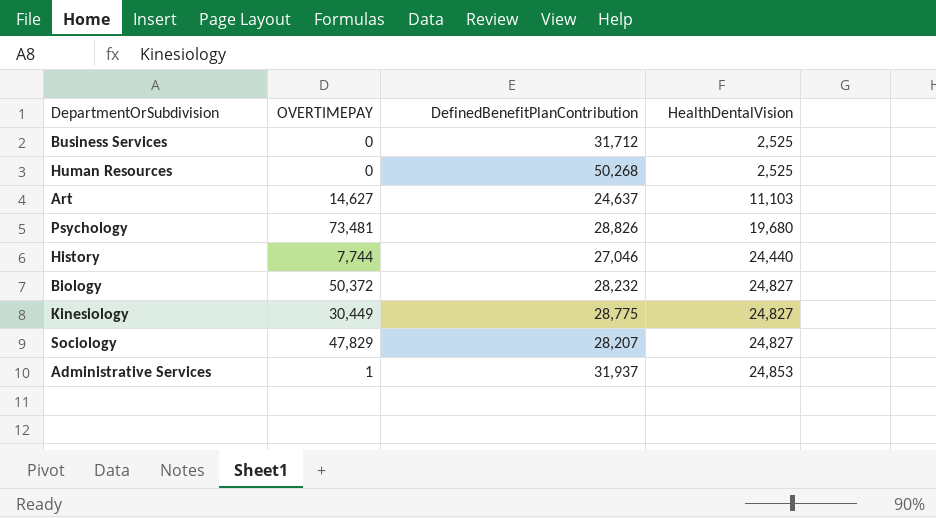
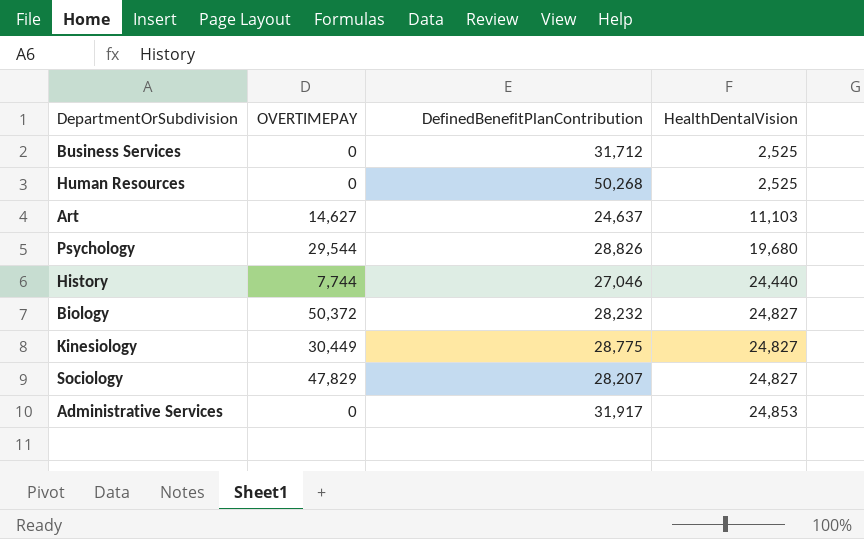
Psychology | OVERTIMEPAY: 73,481 -> 29,544
Administrative Services | OVERTIMEPAY: 1 -> 0
Administrative Services | DefinedBenefitPlanContribution: 31,937 -> 31,917

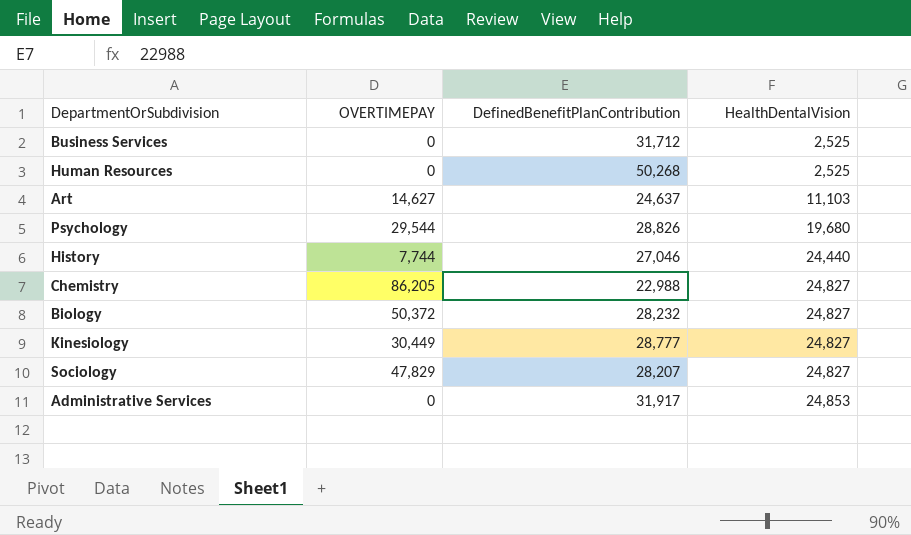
row Chemistry: none -> 86,205 | 22,988 | 24,827
Kinesiology | DefinedBenefitPlanContribution: 28,775 -> 28,777

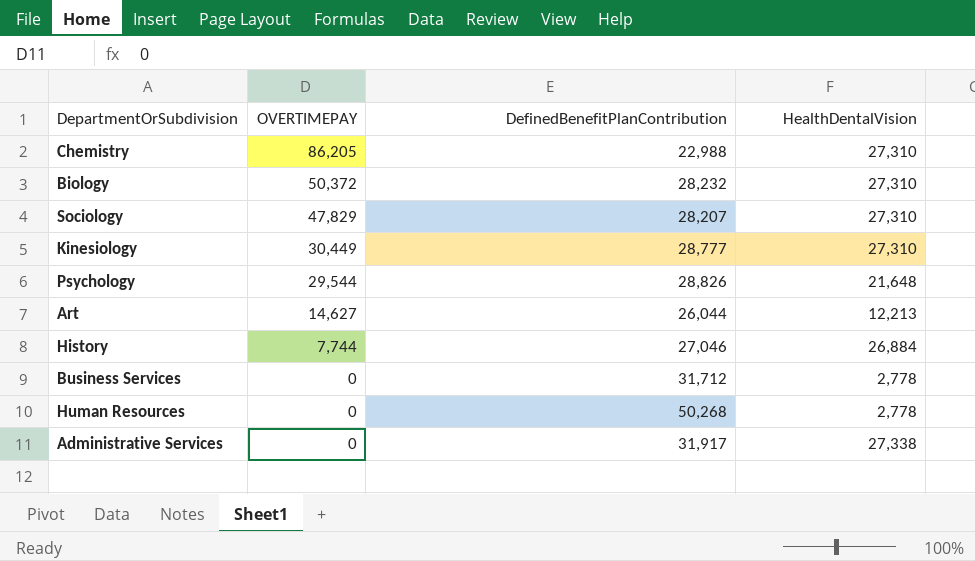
row order: HealthDentalVision ascending -> OVERTIMEPAY descending
Chemistry | HealthDentalVision: 24,827 -> 27,310
Biology | HealthDentalVision: 24,827 -> 27,310
Sociology | HealthDentalVision: 24,827 -> 27,310
Kinesiology | HealthDentalVision: 24,827 -> 27,310
Psychology | HealthDentalVision: 19,680 -> 21,648
Art | DefinedBenefitPlanContribution: 24,637 -> 26,044
Art | HealthDentalVision: 11,103 -> 12,213
History | HealthDentalVision: 24,440 -> 26,884
Business Services | HealthDentalVision: 2,525 -> 2,778
Human Resources | HealthDentalVision: 2,525 -> 2,778
Administrative Services | HealthDentalVision: 24,853 -> 27,338

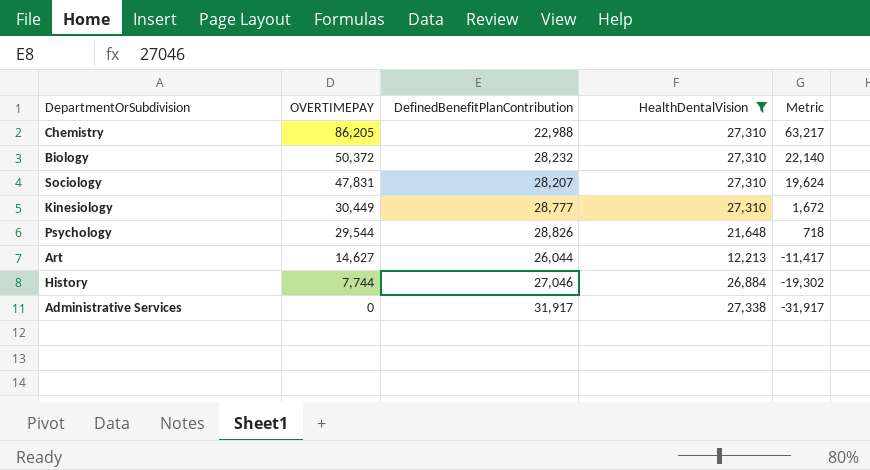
filter: none -> HealthDentalVision != 2,778
column Metric | formula: none -> [OVERTIMEPAY] - [DefinedBenefitPlanContribution]
Sociology | OVERTIMEPAY: 47,829 -> 47,831

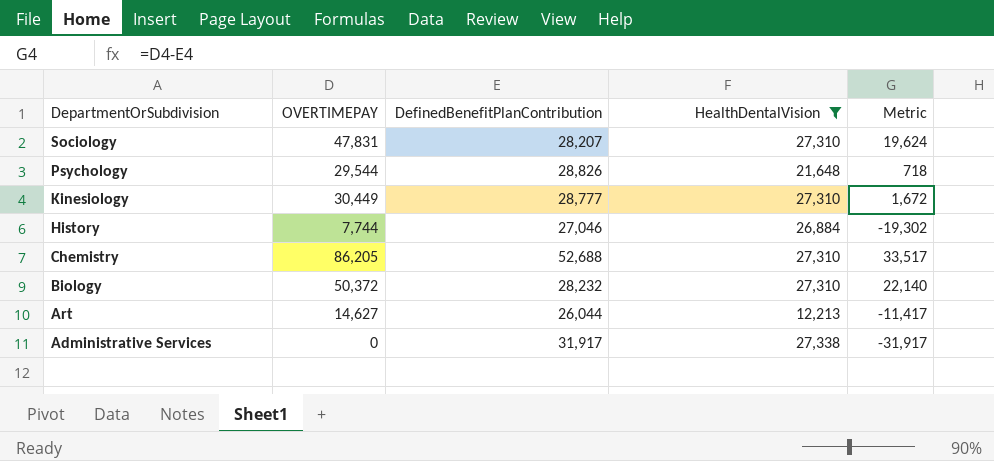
row order: OVERTIMEPAY descending -> DepartmentOrSubdivision descending
Chemistry | DefinedBenefitPlanContribution: 22,988 -> 52,688
Chemistry | Metric: 63,217 -> 33,517

